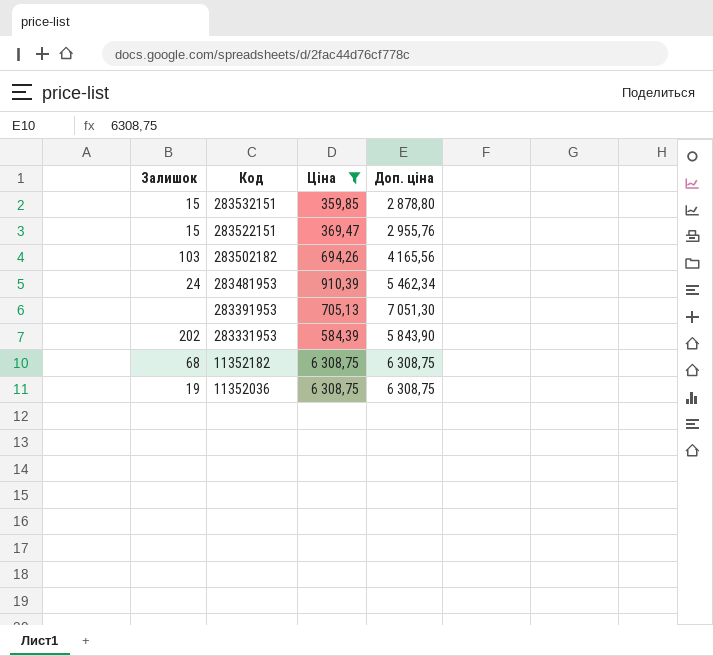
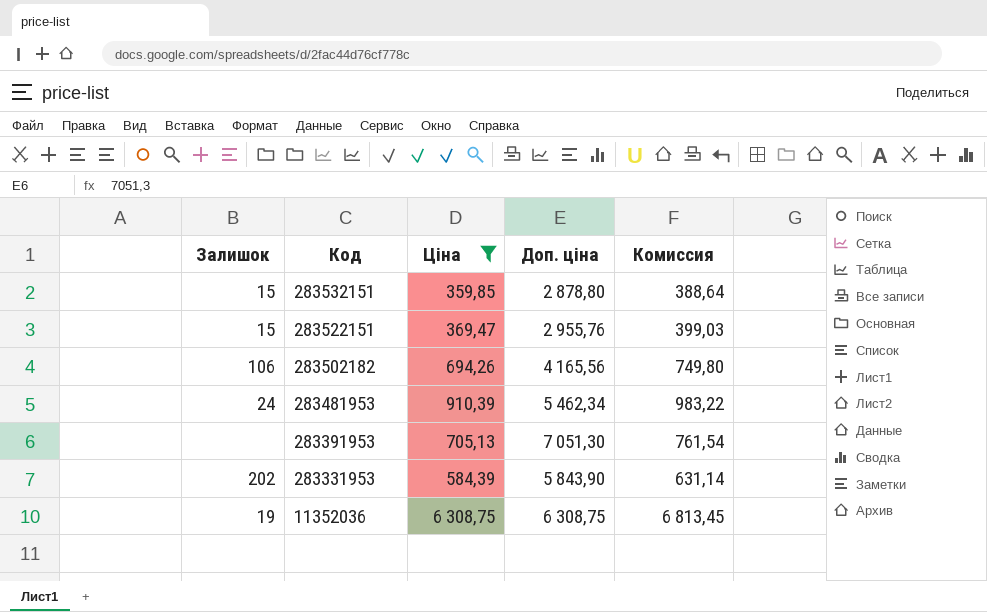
column Комиссия | formula: none -> [Ціна] * 1,08
row 11352182: 68 | 6 308,75 | 6 308,75 -> none
283502182 | Залишок: 103 -> 106

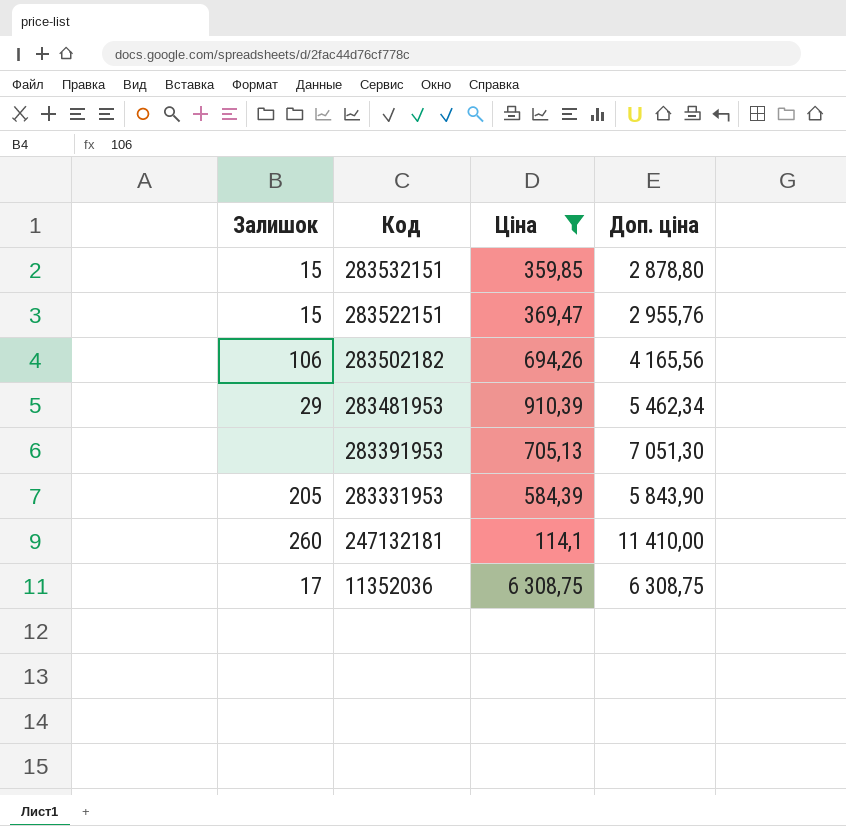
column Комиссия | formula: [Ціна] * 1,08 -> none
283481953 | Залишок: 24 -> 29
283331953 | Залишок: 202 -> 205
row 247132181: none -> 260 | 114,1 | 11 410,00
11352036 | Залишок: 19 -> 17

